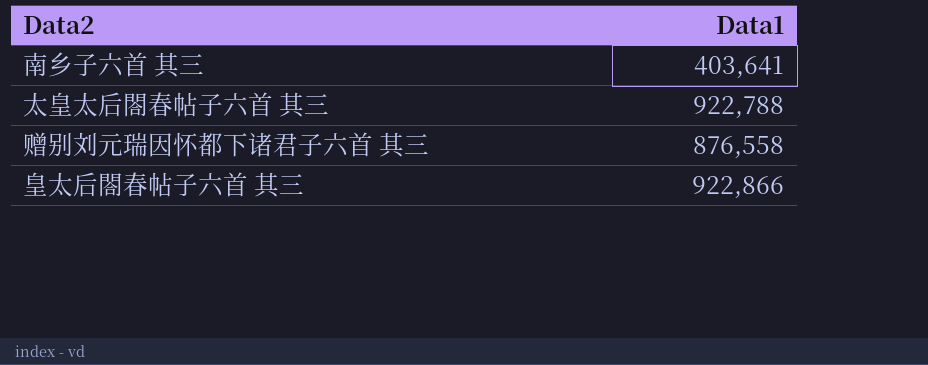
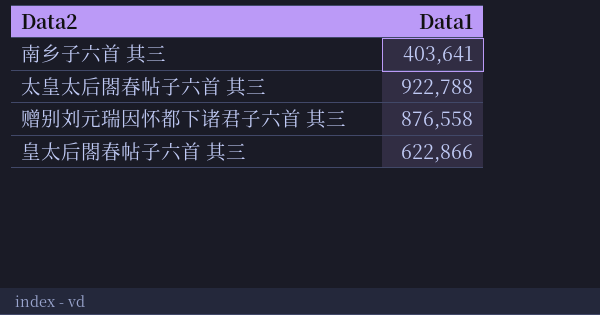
皇太后閤春帖子六首 其三 | Data1: 922,866 -> 622,866

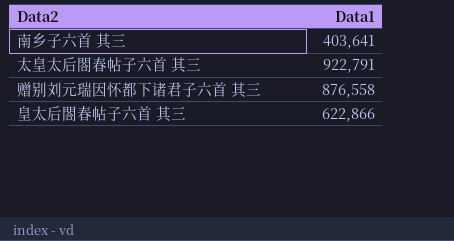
太皇太后閤春帖子六首 其三 | Data1: 922,788 -> 922,791

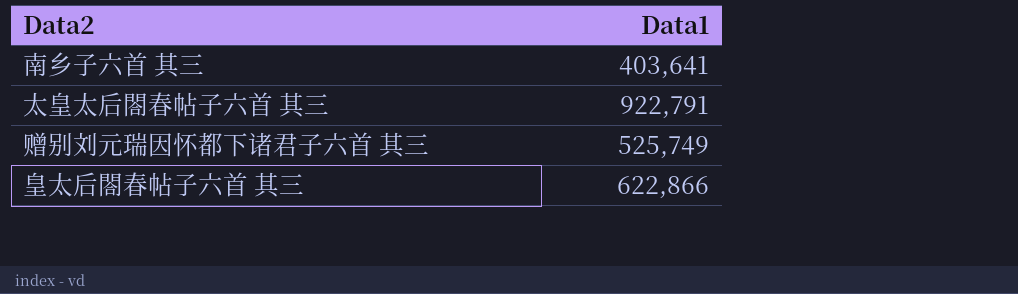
赠别刘元瑞因怀都下诸君子六首 其三 | Data1: 876,558 -> 525,749

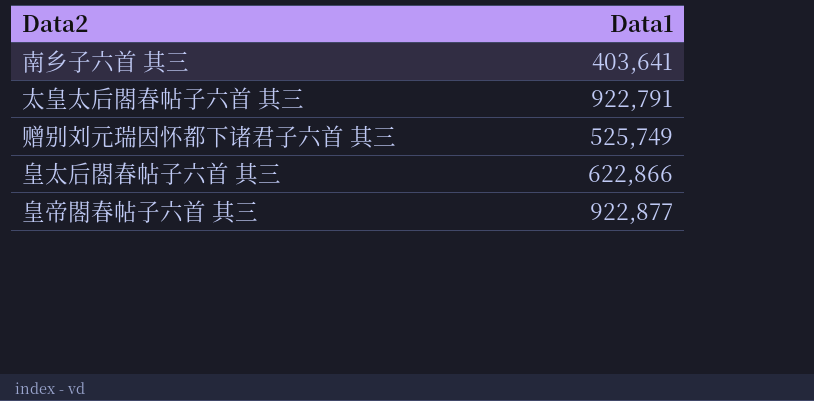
row 皇帝閤春帖子六首 其三: none -> 922,877

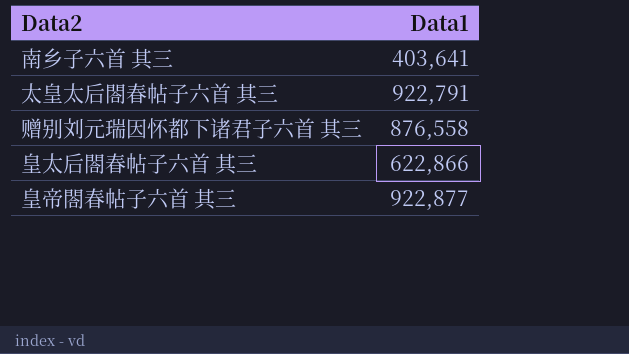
赠别刘元瑞因怀都下诸君子六首 其三 | Data1: 525,749 -> 876,558

